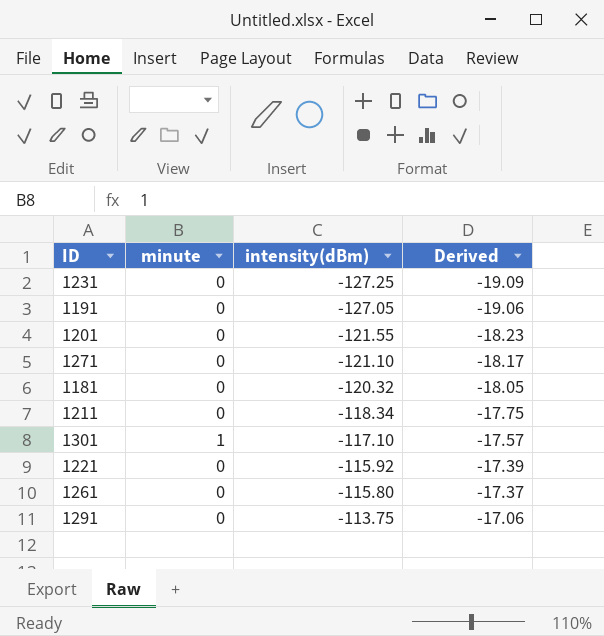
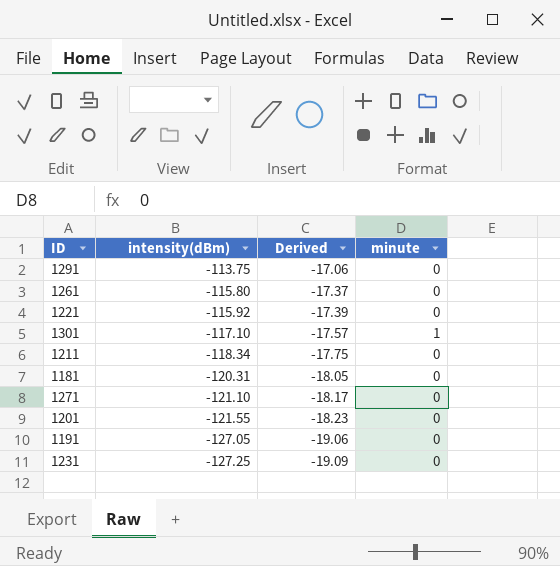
row order: intensity(dBm) ascending -> intensity(dBm) descending
column minute | position: 2 -> 4
1181 | intensity(dBm): -120.32 -> -120.31

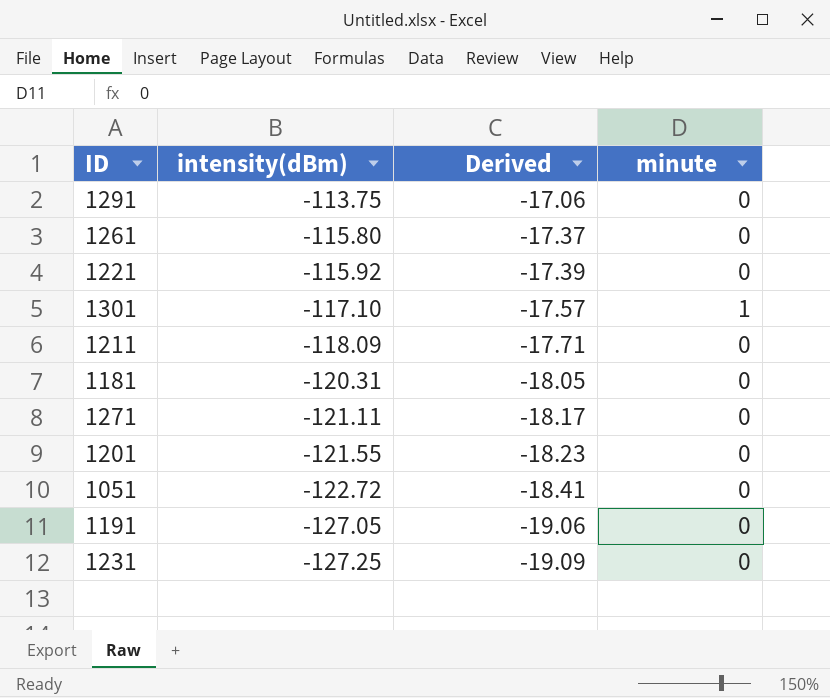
1211 | intensity(dBm): -118.34 -> -118.09
1211 | Derived: -17.75 -> -17.71
1271 | intensity(dBm): -121.10 -> -121.11
row 1051: none -> -122.72 | -18.41 | 0

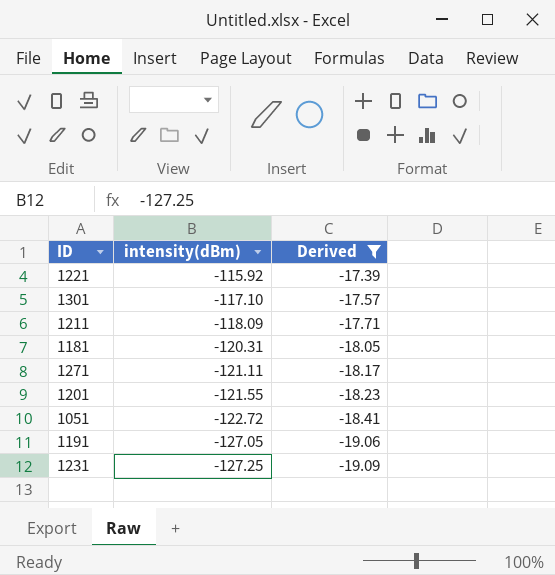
filter: none -> Derived <= -17.39
column minute | position: 4 -> none

